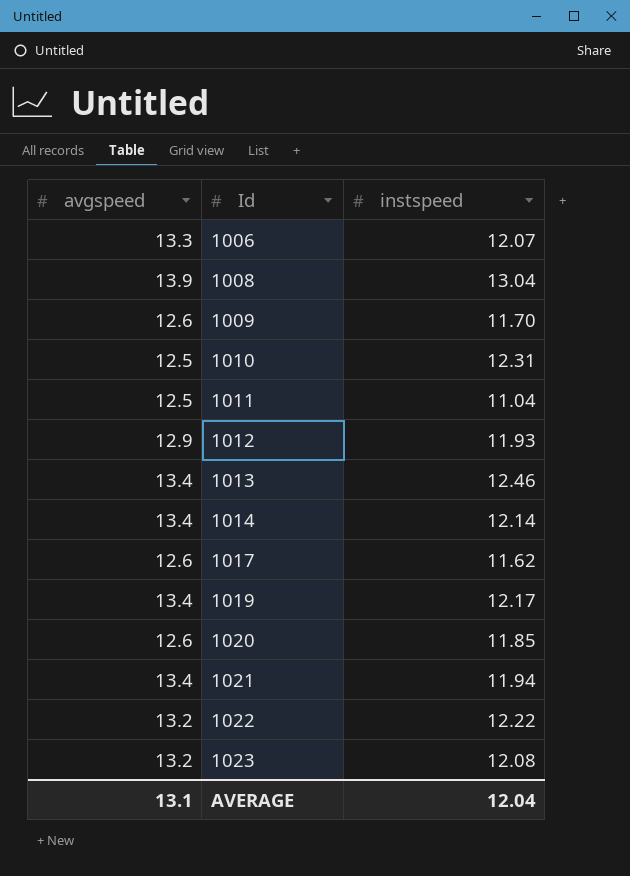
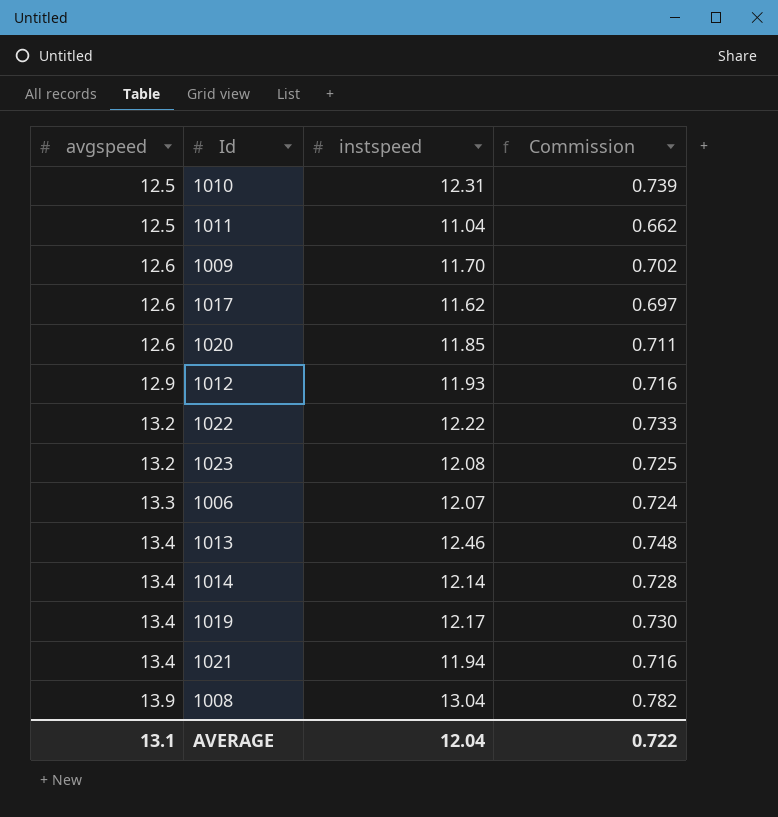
row order: Id ascending -> avgspeed ascending
column Commission | formula: none -> [instspeed] * 0.06

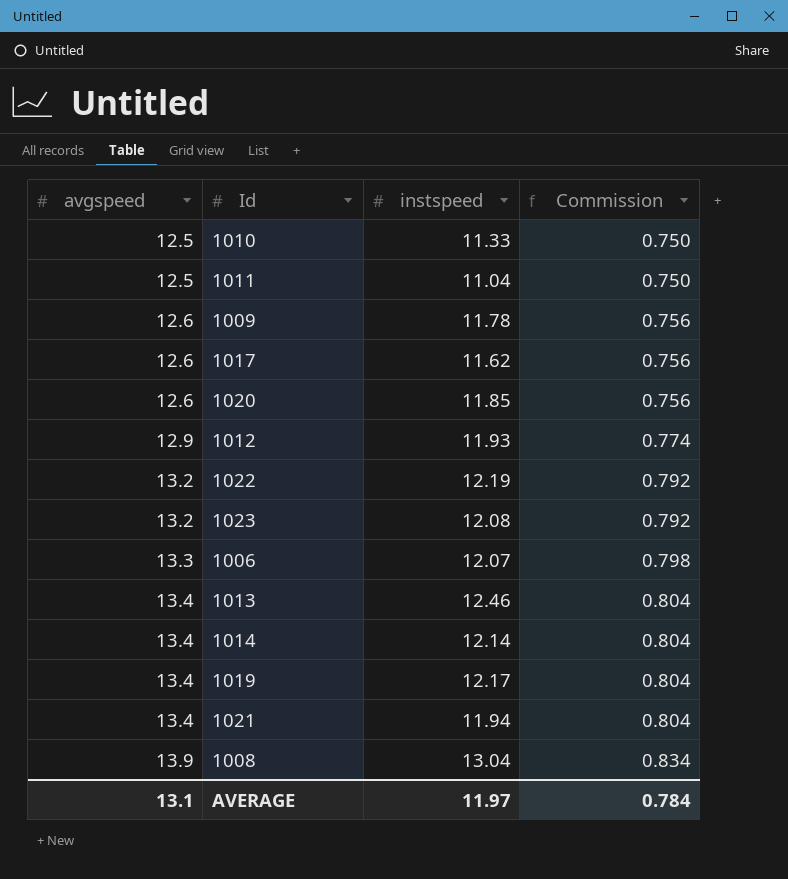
column Commission | formula: [instspeed] * 0.06 -> [avgspeed] * 0.06
1010 | instspeed: 12.31 -> 11.33
1009 | instspeed: 11.70 -> 11.78
1022 | instspeed: 12.22 -> 12.19
AVERAGE | instspeed: 12.04 -> 11.97
AVERAGE | Commission: 0.722 -> 0.784

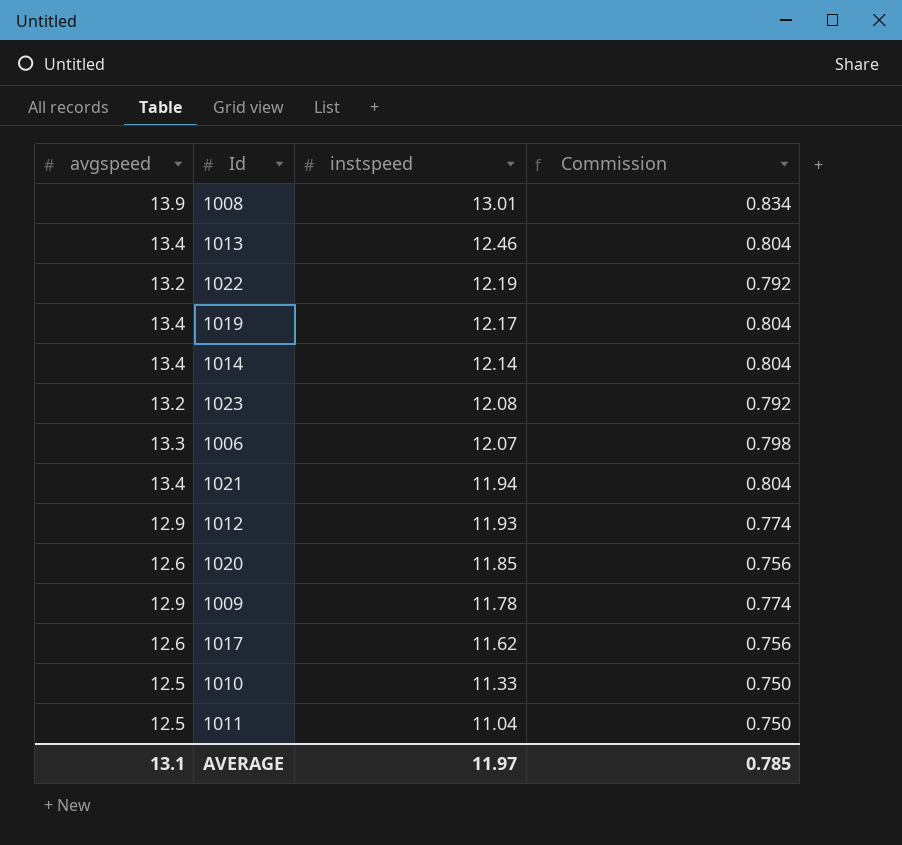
row order: avgspeed ascending -> instspeed descending
1008 | instspeed: 13.04 -> 13.01
1009 | avgspeed: 12.6 -> 12.9
1009 | Commission: 0.756 -> 0.774
AVERAGE | Commission: 0.784 -> 0.785

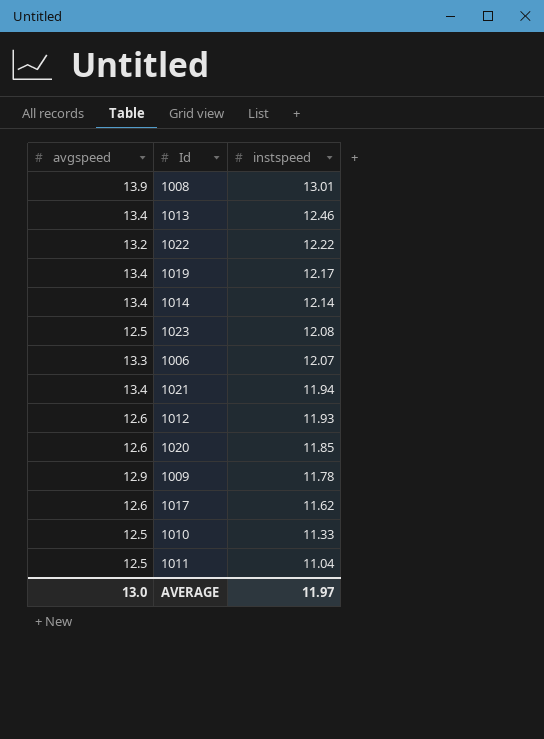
column Commission | formula: [avgspeed] * 0.06 -> none
1022 | instspeed: 12.19 -> 12.22
1023 | avgspeed: 13.2 -> 12.5
1012 | avgspeed: 12.9 -> 12.6
AVERAGE | avgspeed: 13.1 -> 13.0

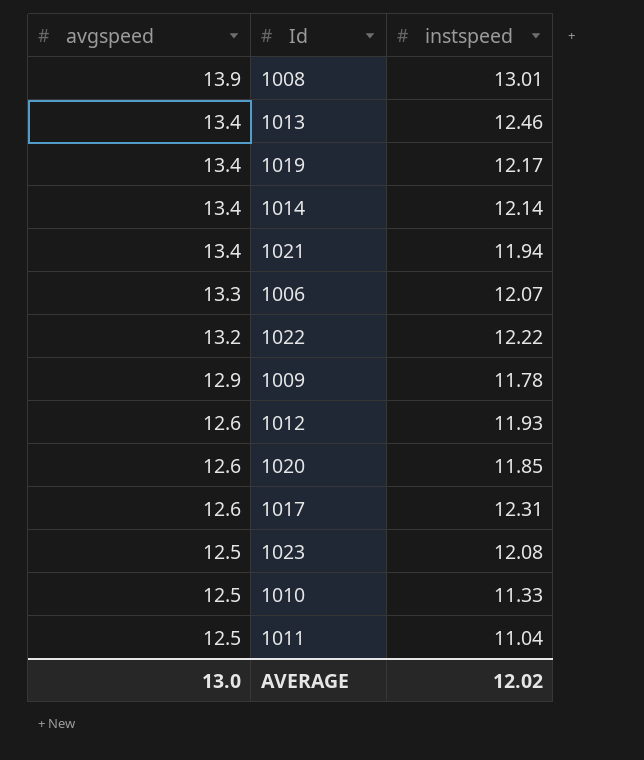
row order: instspeed descending -> avgspeed descending
1017 | instspeed: 11.62 -> 12.31
AVERAGE | instspeed: 11.97 -> 12.02

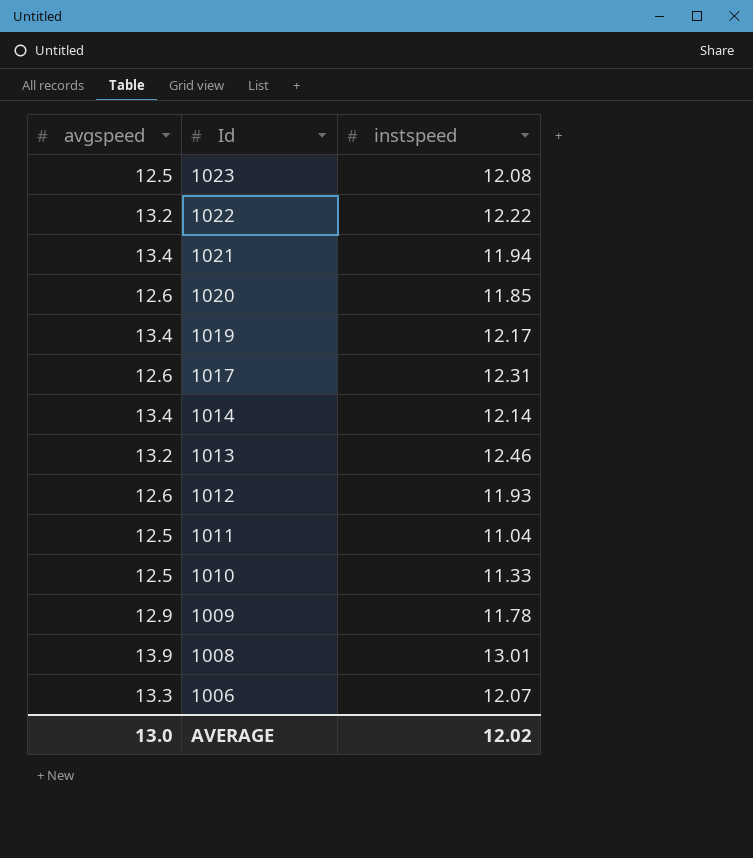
row order: avgspeed descending -> Id descending
1013 | avgspeed: 13.4 -> 13.2

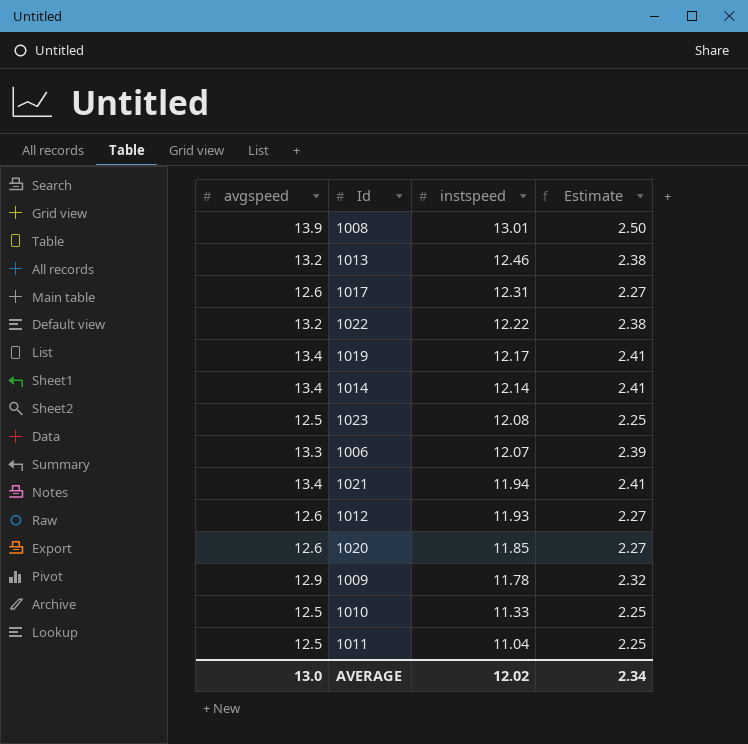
row order: Id descending -> instspeed descending
column Estimate | formula: none -> [avgspeed] * 0.18

